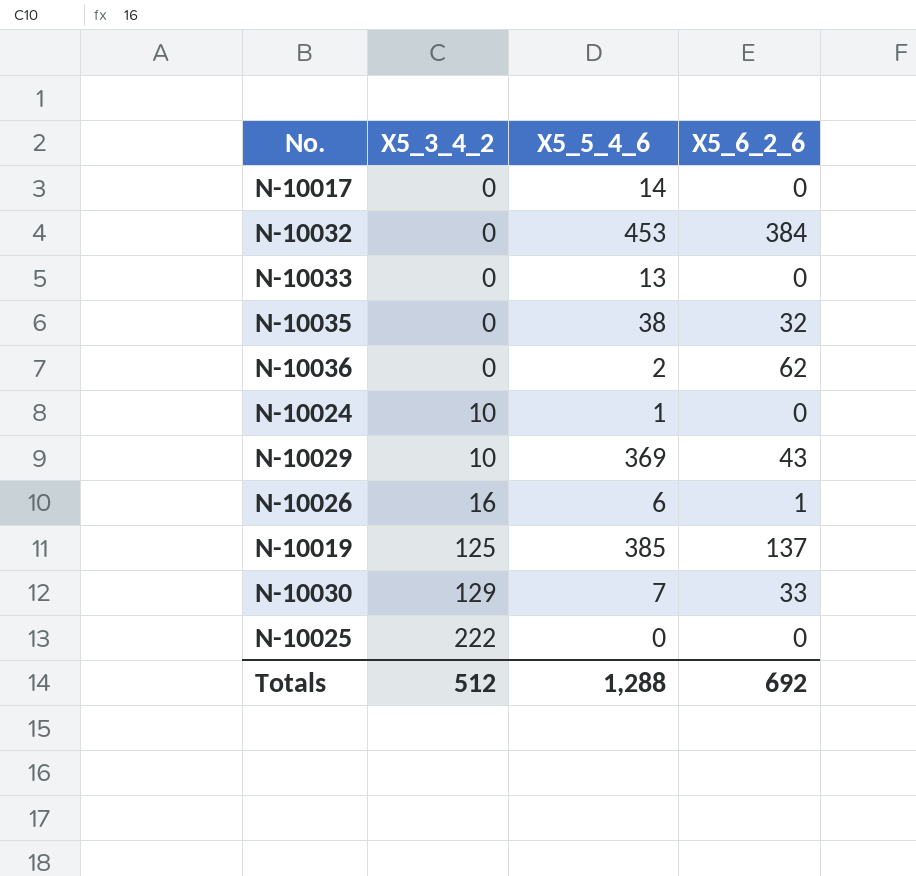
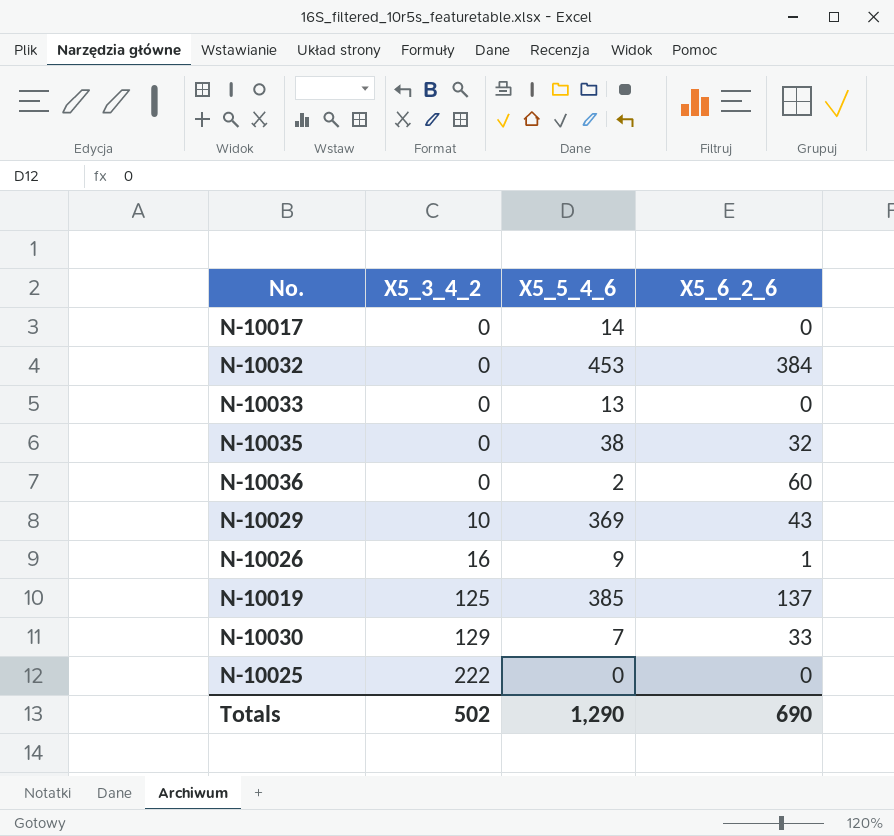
row N-10024: 10 | 1 | 0 -> none
N-10036 | X5_6_2_6: 62 -> 60
N-10026 | X5_5_4_6: 6 -> 9
Totals | X5_3_4_2: 512 -> 502
Totals | X5_5_4_6: 1,288 -> 1,290
Totals | X5_6_2_6: 692 -> 690

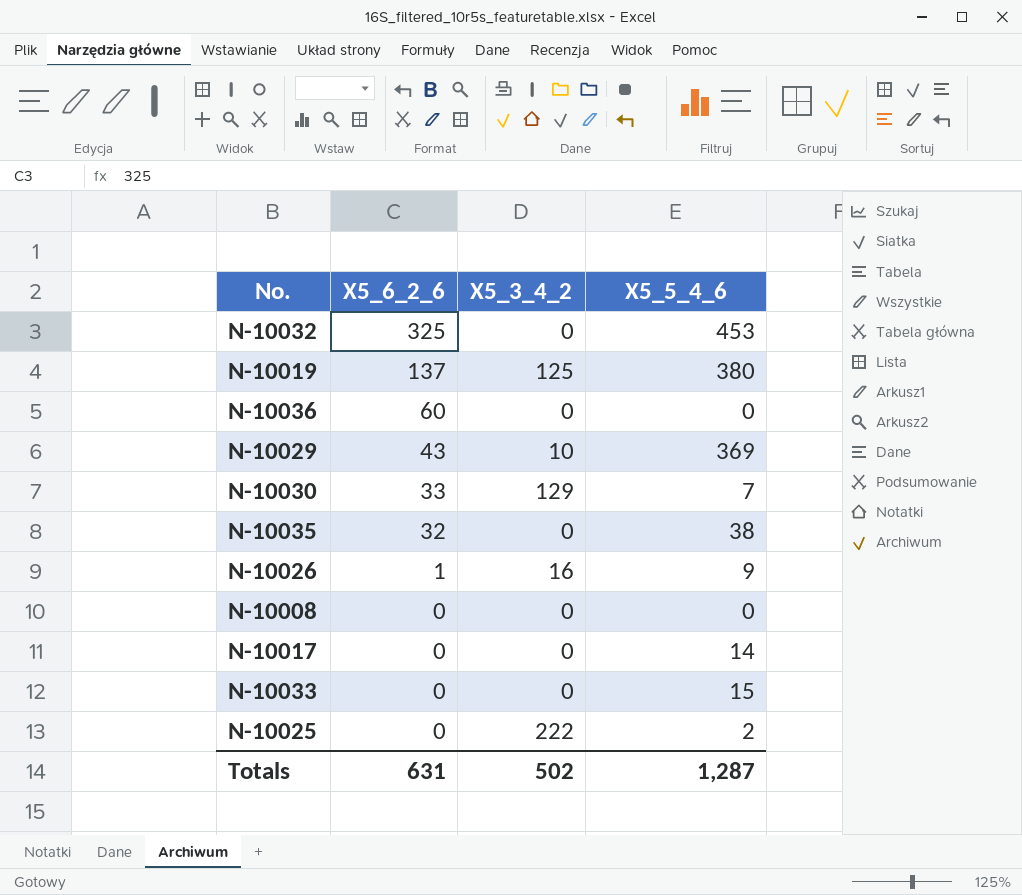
row order: X5_3_4_2 ascending -> X5_6_2_6 descending
column X5_6_2_6 | position: 4 -> 2
N-10032 | X5_6_2_6: 384 -> 325
N-10019 | X5_5_4_6: 385 -> 380
N-10036 | X5_5_4_6: 2 -> 0
row N-10008: none -> 0 | 0 | 0
N-10033 | X5_5_4_6: 13 -> 15
N-10025 | X5_5_4_6: 0 -> 2
Totals | X5_6_2_6: 690 -> 631
Totals | X5_5_4_6: 1,290 -> 1,287

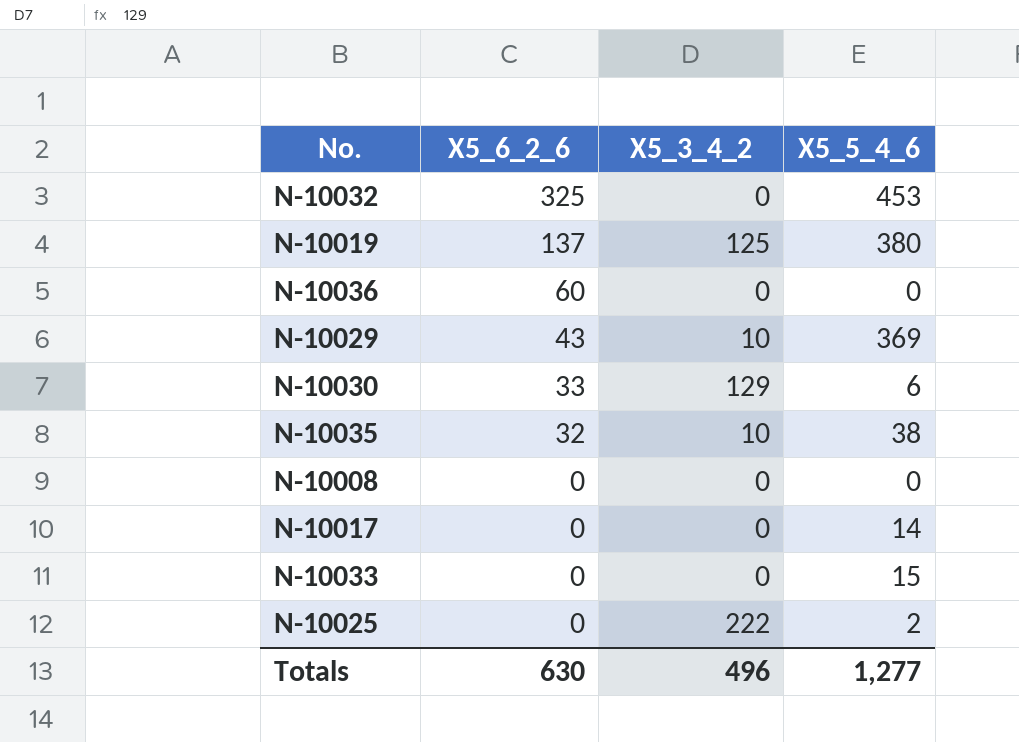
row N-10026: 1 | 16 | 9 -> none
N-10030 | X5_5_4_6: 7 -> 6
N-10035 | X5_3_4_2: 0 -> 10
Totals | X5_6_2_6: 631 -> 630
Totals | X5_3_4_2: 502 -> 496
Totals | X5_5_4_6: 1,287 -> 1,277

